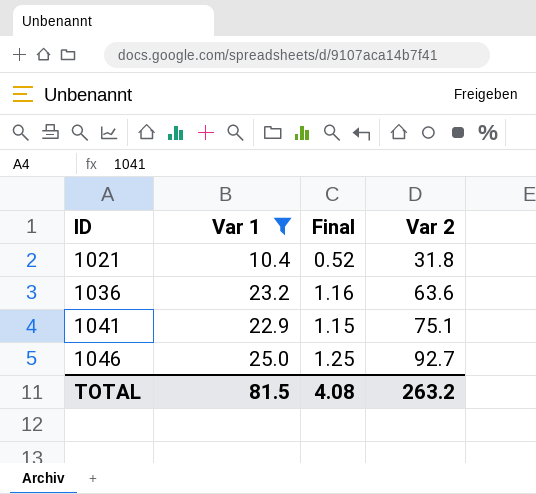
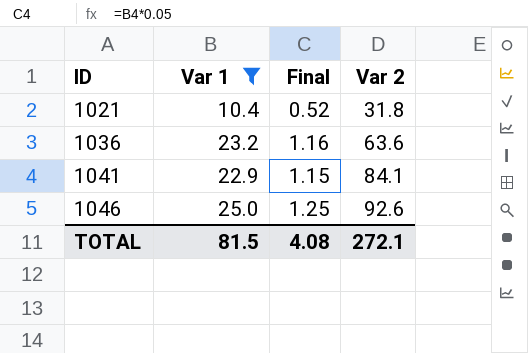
1041 | Var 2: 75.1 -> 84.1
1046 | Var 2: 92.7 -> 92.6
TOTAL | Var 2: 263.2 -> 272.1

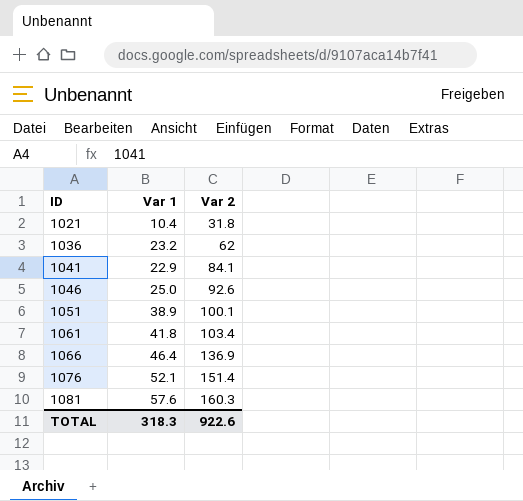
filter: Var 1 <= 25.0 -> none
column Final | formula: [Var 1] * 0.05 -> none
1036 | Var 2: 63.6 -> 62
TOTAL | Var 1: 81.5 -> 318.3
TOTAL | Var 2: 272.1 -> 922.6

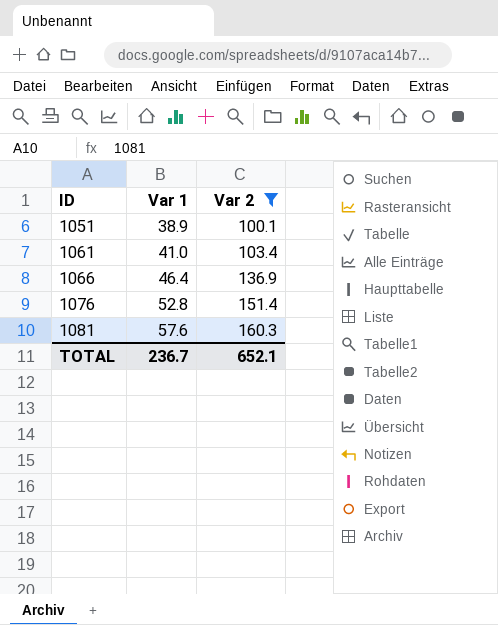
filter: none -> Var 2 >= 100.1
1061 | Var 1: 41.8 -> 41.0
1076 | Var 1: 52.1 -> 52.8
TOTAL | Var 1: 318.3 -> 236.7
TOTAL | Var 2: 922.6 -> 652.1

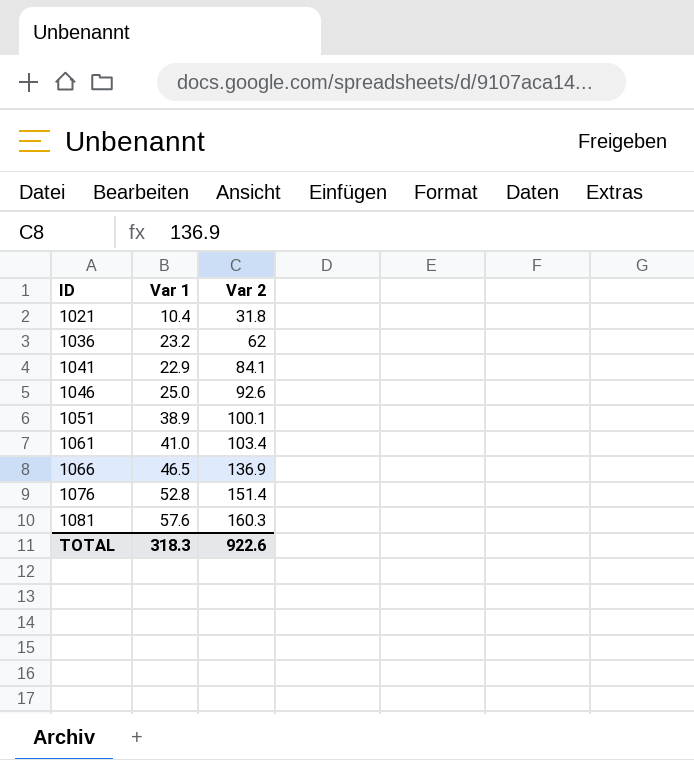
filter: Var 2 >= 100.1 -> none
1066 | Var 1: 46.4 -> 46.5
TOTAL | Var 1: 236.7 -> 318.3
TOTAL | Var 2: 652.1 -> 922.6

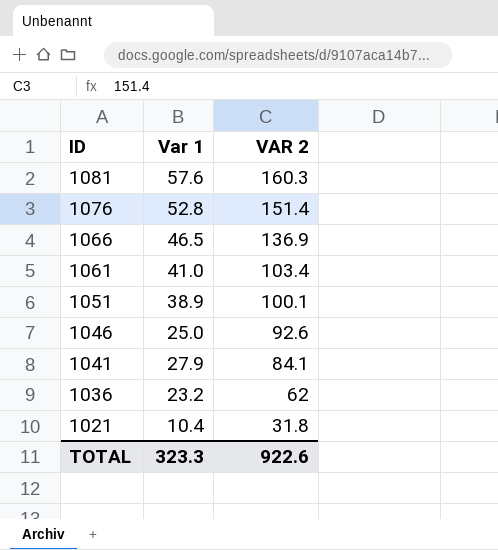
row order: ID ascending -> ID descending
column name: Var 2 -> VAR 2
1041 | Var 1: 22.9 -> 27.9
TOTAL | Var 1: 318.3 -> 323.3

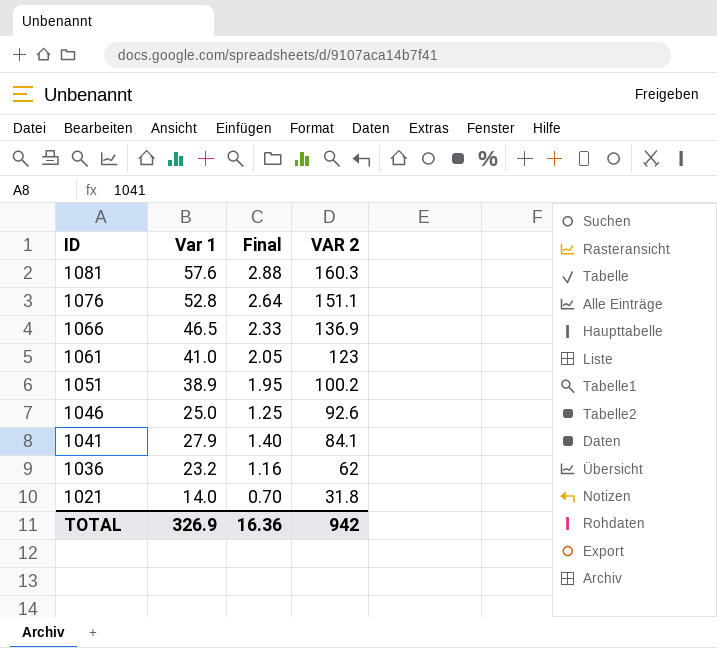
column Final | formula: none -> [Var 1] * 0.05
1076 | VAR 2: 151.4 -> 151.1
1061 | VAR 2: 103.4 -> 123
1051 | VAR 2: 100.1 -> 100.2
1021 | Var 1: 10.4 -> 14.0
TOTAL | Var 1: 323.3 -> 326.9
TOTAL | VAR 2: 922.6 -> 942

